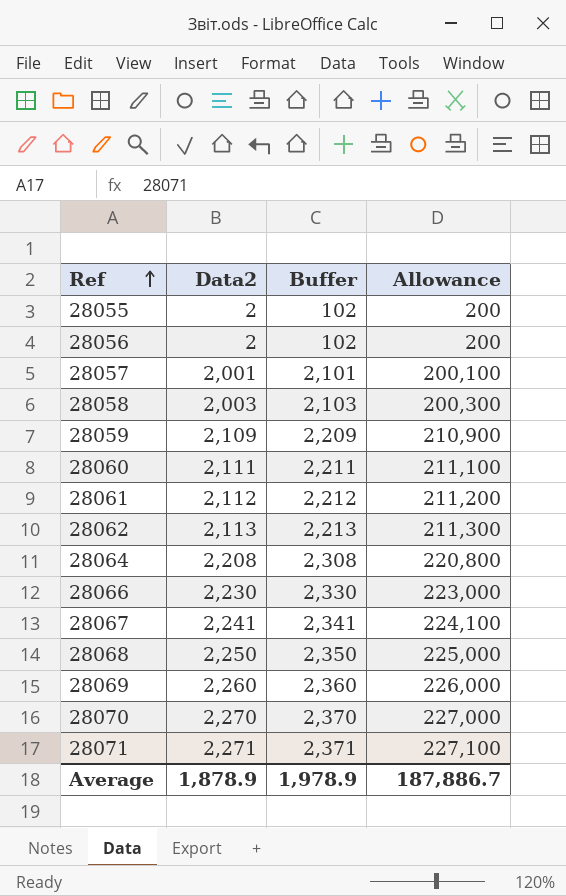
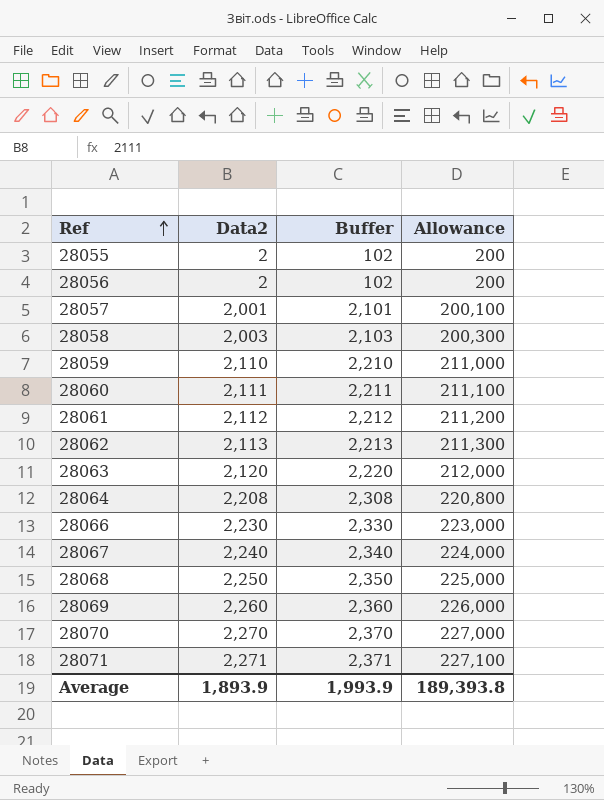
28059 | Data2: 2,109 -> 2,110
28059 | Buffer: 2,209 -> 2,210
28059 | Allowance: 210,900 -> 211,000
row 28063: none -> 2,120 | 2,220 | 212,000
28067 | Data2: 2,241 -> 2,240
28067 | Buffer: 2,341 -> 2,340
28067 | Allowance: 224,100 -> 224,000
Average | Data2: 1,878.9 -> 1,893.9
Average | Buffer: 1,978.9 -> 1,993.9
Average | Allowance: 187,886.7 -> 189,393.8

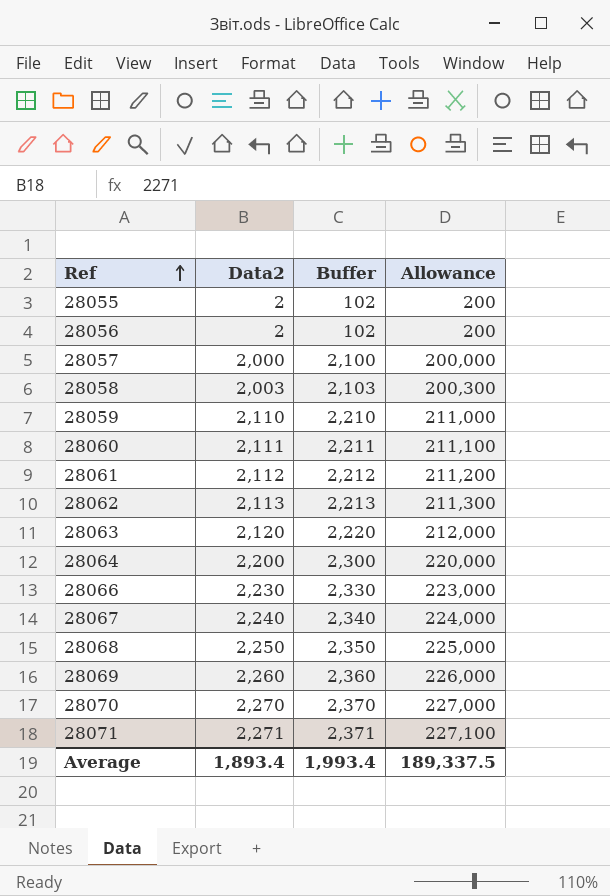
28057 | Data2: 2,001 -> 2,000
28057 | Buffer: 2,101 -> 2,100
28057 | Allowance: 200,100 -> 200,000
28064 | Data2: 2,208 -> 2,200
28064 | Buffer: 2,308 -> 2,300
28064 | Allowance: 220,800 -> 220,000
Average | Data2: 1,893.9 -> 1,893.4
Average | Buffer: 1,993.9 -> 1,993.4
Average | Allowance: 189,393.8 -> 189,337.5

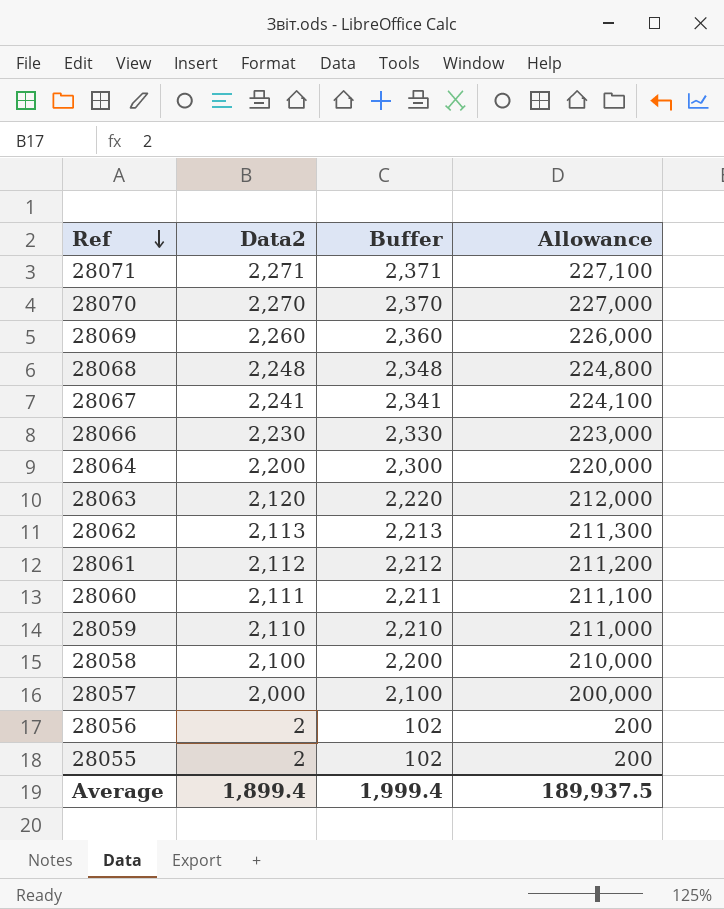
row order: Ref ascending -> Ref descending
28068 | Data2: 2,250 -> 2,248
28068 | Buffer: 2,350 -> 2,348
28068 | Allowance: 225,000 -> 224,800
28067 | Data2: 2,240 -> 2,241
28067 | Buffer: 2,340 -> 2,341
28067 | Allowance: 224,000 -> 224,100
28058 | Data2: 2,003 -> 2,100
28058 | Buffer: 2,103 -> 2,200
28058 | Allowance: 200,300 -> 210,000
Average | Data2: 1,893.4 -> 1,899.4
Average | Buffer: 1,993.4 -> 1,999.4
Average | Allowance: 189,337.5 -> 189,937.5

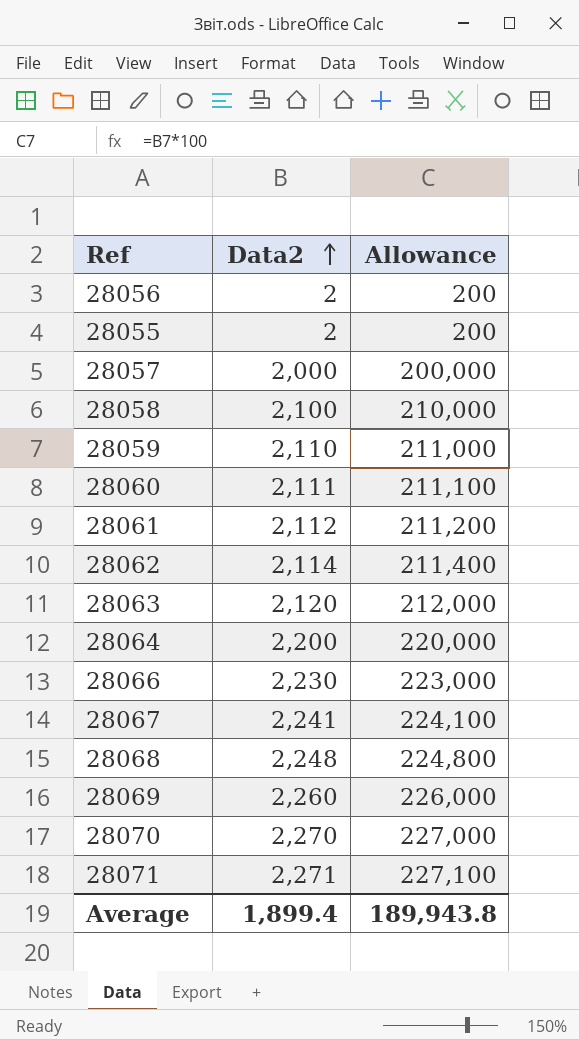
row order: Ref descending -> Data2 ascending
column Buffer | formula: [Data2] + 100 -> none
28062 | Data2: 2,113 -> 2,114
28062 | Allowance: 211,300 -> 211,400
Average | Allowance: 189,937.5 -> 189,943.8

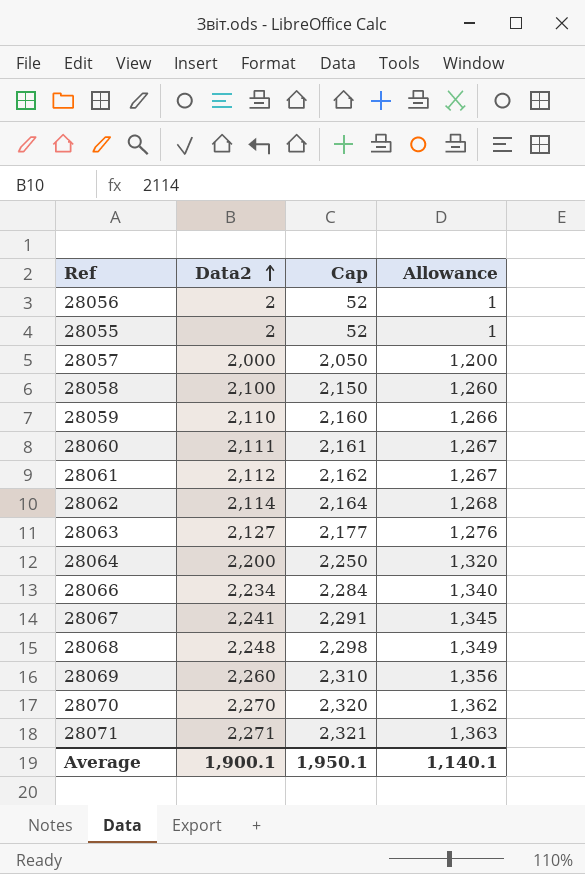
column Cap | formula: none -> [Data2] + 50
column Allowance | formula: [Data2] * 100 -> [Data2] * 0.6
28063 | Data2: 2,120 -> 2,127
28066 | Data2: 2,230 -> 2,234
Average | Data2: 1,899.4 -> 1,900.1
Average | Allowance: 189,943.8 -> 1,140.1

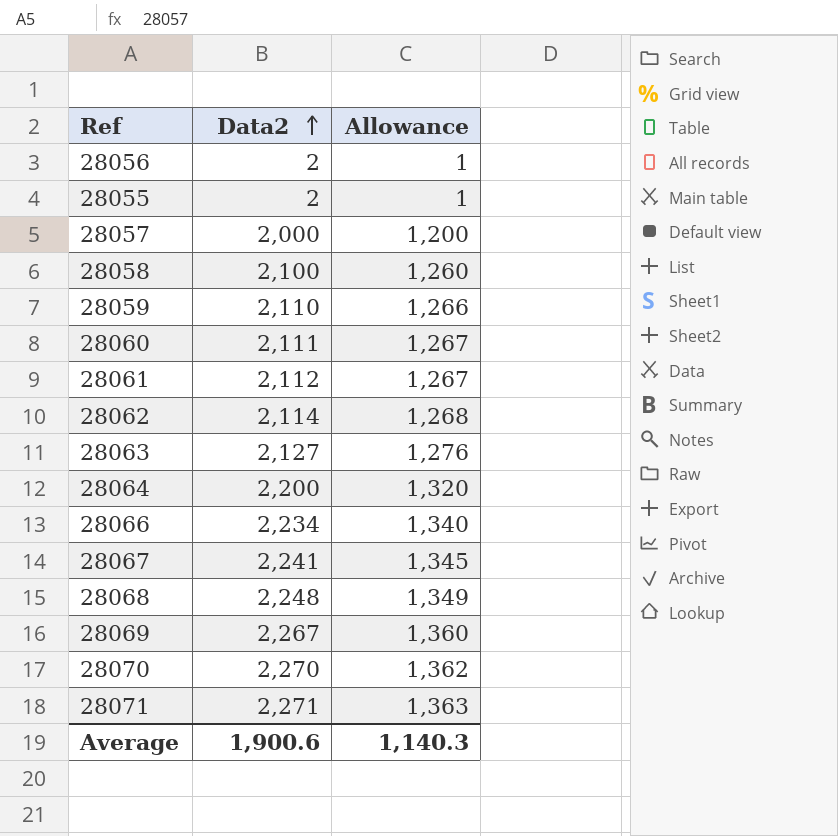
column Cap | formula: [Data2] + 50 -> none
28069 | Data2: 2,260 -> 2,267
28069 | Allowance: 1,356 -> 1,360
Average | Data2: 1,900.1 -> 1,900.6
Average | Allowance: 1,140.1 -> 1,140.3

